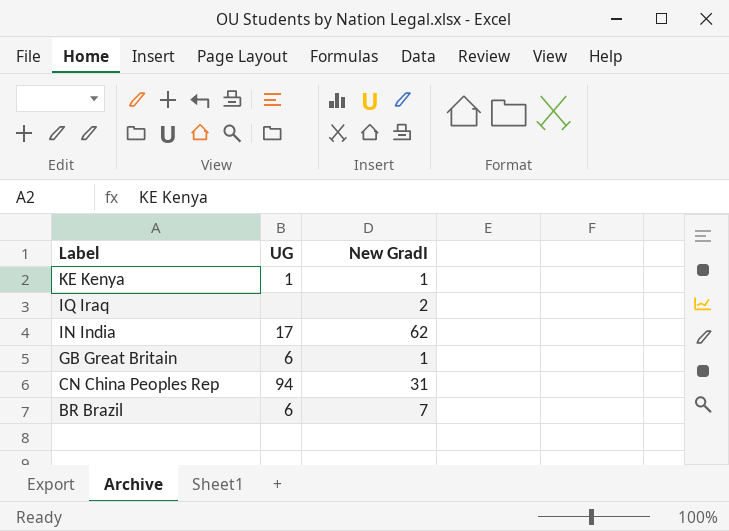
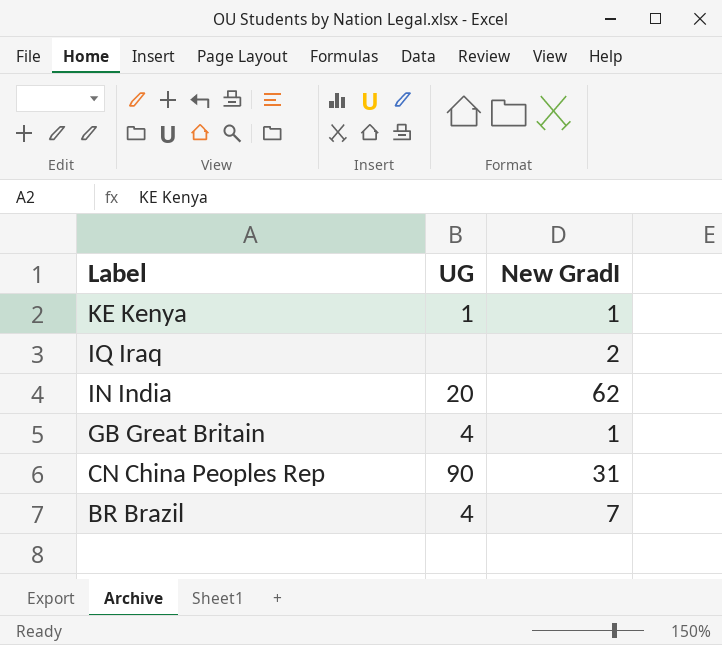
IN India | UG: 17 -> 20
GB Great Britain | UG: 6 -> 4
CN China Peoples Rep | UG: 94 -> 90
BR Brazil | UG: 6 -> 4

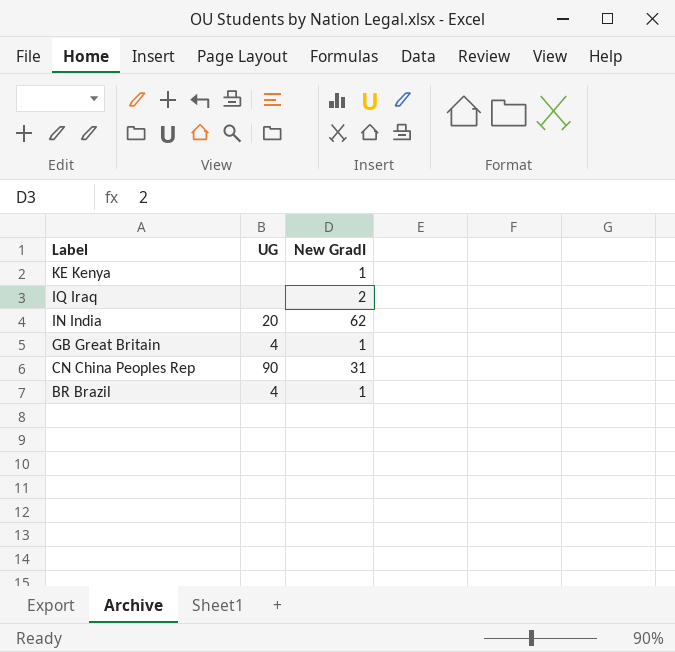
KE Kenya | UG: 1 -> none
BR Brazil | New GradI: 7 -> 1

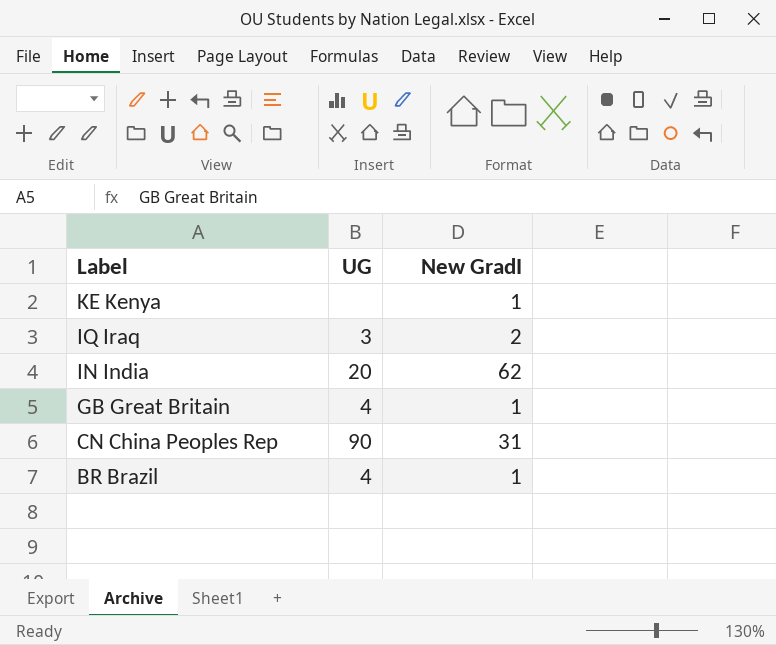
IQ Iraq | UG: none -> 3

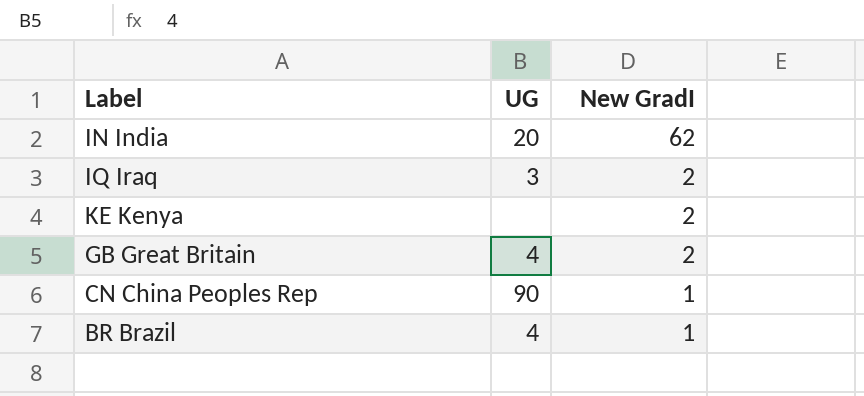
row order: Label descending -> New GradI descending
KE Kenya | New GradI: 1 -> 2
GB Great Britain | New GradI: 1 -> 2
CN China Peoples Rep | New GradI: 31 -> 1

